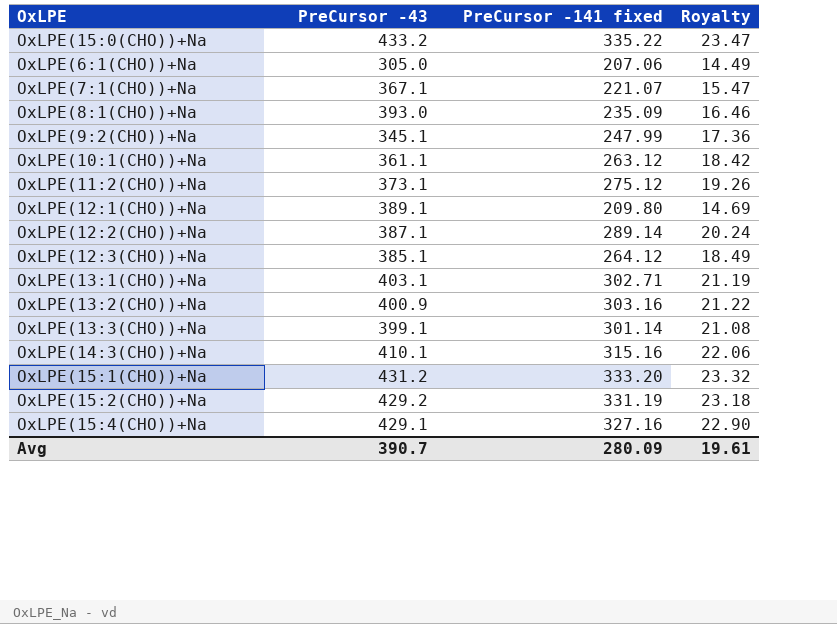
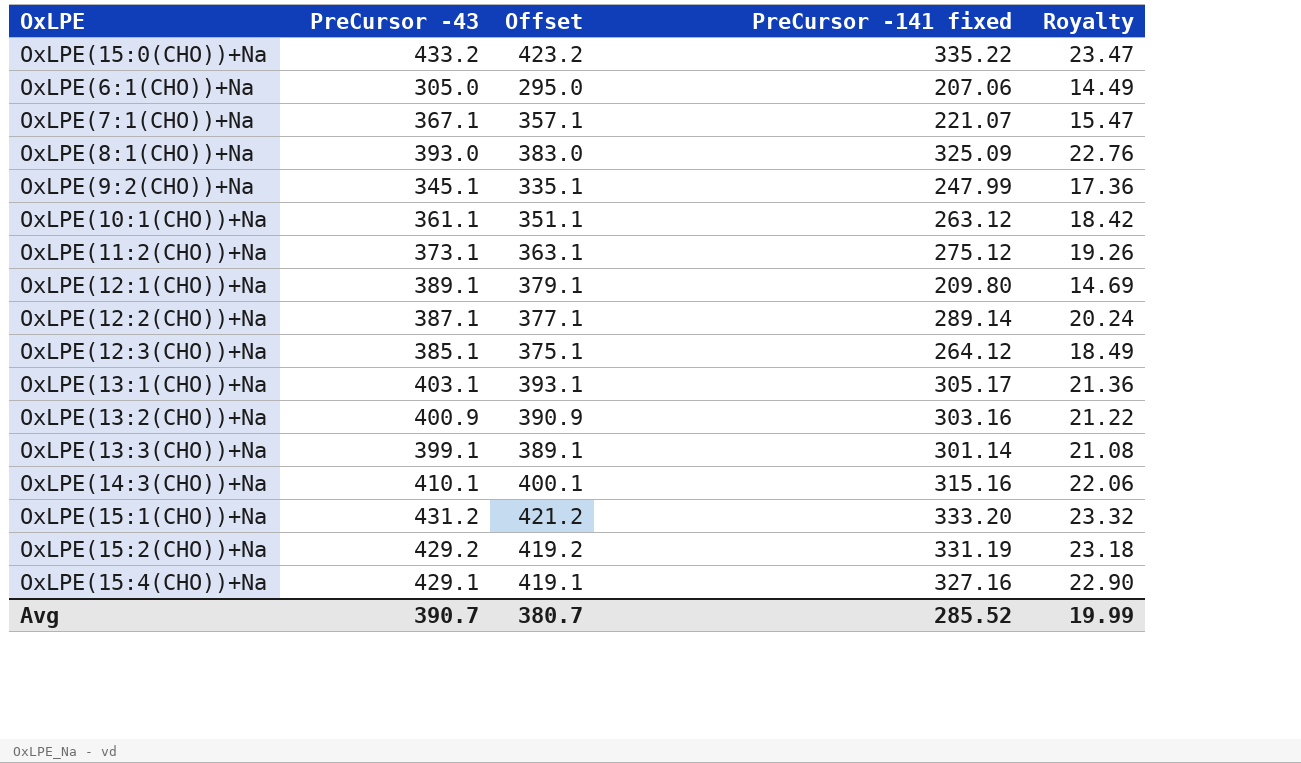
column Offset | formula: none -> [PreCursor -43] - 10
OxLPE(8:1(CHO))+Na | PreCursor -141 fixed: 235.09 -> 325.09
OxLPE(8:1(CHO))+Na | Royalty: 16.46 -> 22.76
OxLPE(13:1(CHO))+Na | PreCursor -141 fixed: 302.71 -> 305.17
OxLPE(13:1(CHO))+Na | Royalty: 21.19 -> 21.36
Avg | PreCursor -141 fixed: 280.09 -> 285.52
Avg | Royalty: 19.61 -> 19.99

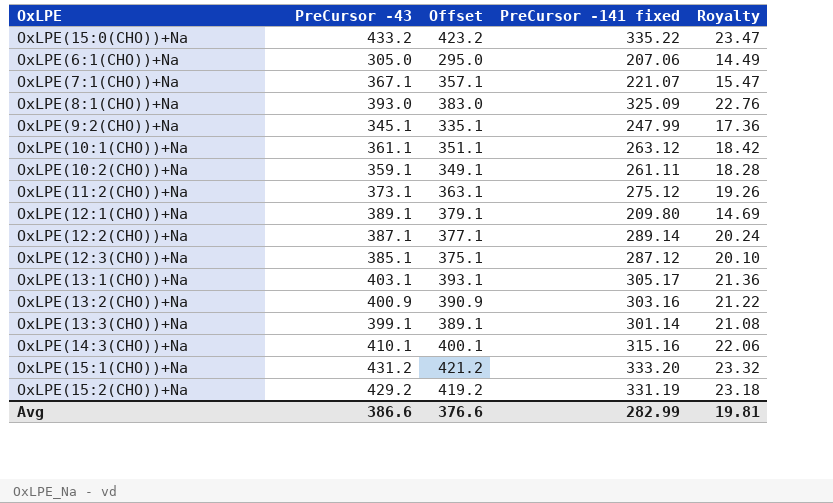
row OxLPE(15:4(CHO))+Na: 429.1 | 419.1 | 327.16 | 22.90 -> none
row OxLPE(10:2(CHO))+Na: none -> 359.1 | 349.1 | 261.11 | 18.28
OxLPE(12:3(CHO))+Na | PreCursor -141 fixed: 264.12 -> 287.12
OxLPE(12:3(CHO))+Na | Royalty: 18.49 -> 20.10
Avg | PreCursor -43: 390.7 -> 386.6
Avg | Offset: 380.7 -> 376.6
Avg | PreCursor -141 fixed: 285.52 -> 282.99
Avg | Royalty: 19.99 -> 19.81

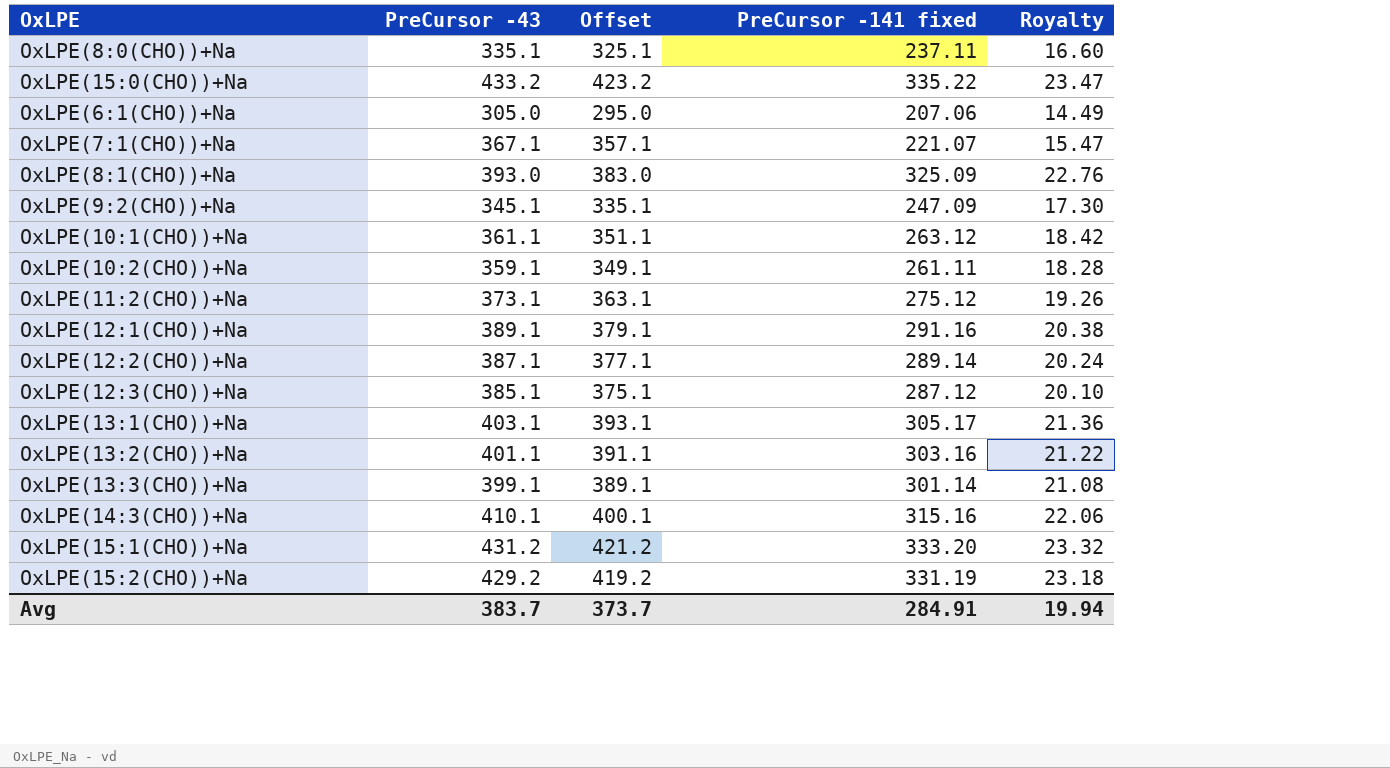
row OxLPE(8:0(CHO))+Na: none -> 335.1 | 325.1 | 237.11 | 16.60
OxLPE(9:2(CHO))+Na | PreCursor -141 fixed: 247.99 -> 247.09
OxLPE(9:2(CHO))+Na | Royalty: 17.36 -> 17.30
OxLPE(12:1(CHO))+Na | PreCursor -141 fixed: 209.80 -> 291.16
OxLPE(12:1(CHO))+Na | Royalty: 14.69 -> 20.38
OxLPE(13:2(CHO))+Na | PreCursor -43: 400.9 -> 401.1
OxLPE(13:2(CHO))+Na | Offset: 390.9 -> 391.1
Avg | PreCursor -43: 386.6 -> 383.7
Avg | Offset: 376.6 -> 373.7
Avg | PreCursor -141 fixed: 282.99 -> 284.91
Avg | Royalty: 19.81 -> 19.94

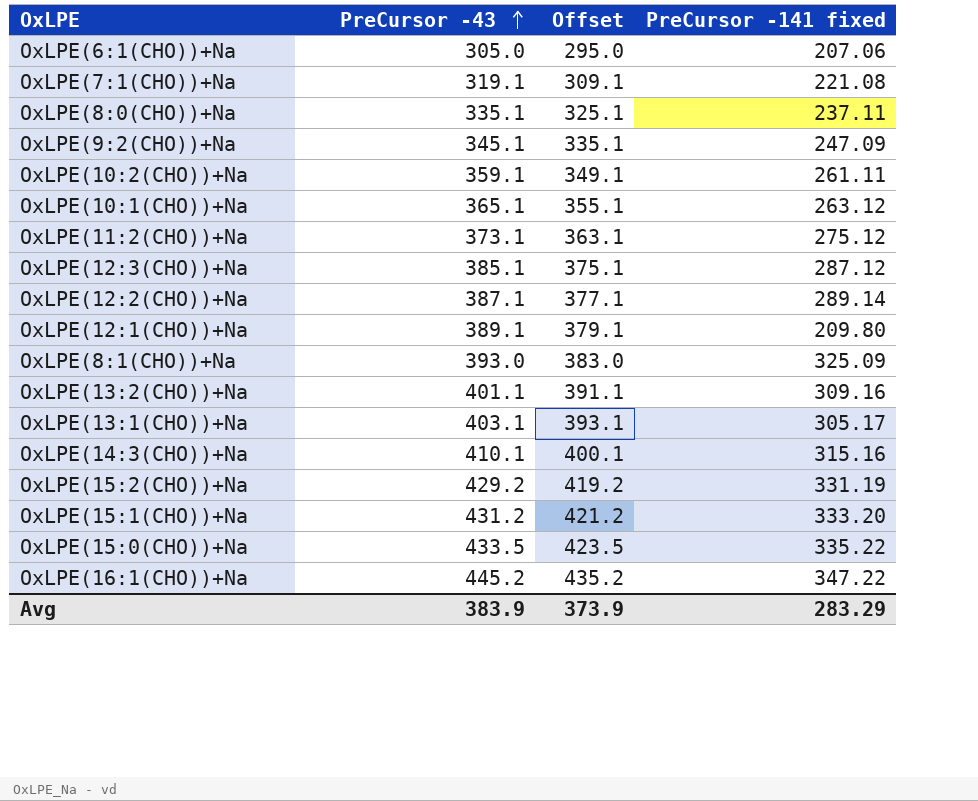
row order: none -> PreCursor -43 ascending
column Royalty | formula: [PreCursor -141 fixed] * 0.07 -> none
row OxLPE(13:3(CHO))+Na: 399.1 | 389.1 | 301.14 | 21.08 -> none
OxLPE(7:1(CHO))+Na | PreCursor -43: 367.1 -> 319.1
OxLPE(7:1(CHO))+Na | Offset: 357.1 -> 309.1
OxLPE(7:1(CHO))+Na | PreCursor -141 fixed: 221.07 -> 221.08
OxLPE(10:1(CHO))+Na | PreCursor -43: 361.1 -> 365.1
OxLPE(10:1(CHO))+Na | Offset: 351.1 -> 355.1
OxLPE(12:1(CHO))+Na | PreCursor -141 fixed: 291.16 -> 209.80
OxLPE(13:2(CHO))+Na | PreCursor -141 fixed: 303.16 -> 309.16
OxLPE(15:0(CHO))+Na | PreCursor -43: 433.2 -> 433.5
OxLPE(15:0(CHO))+Na | Offset: 423.2 -> 423.5
row OxLPE(16:1(CHO))+Na: none -> 445.2 | 435.2 | 347.22
Avg | PreCursor -43: 383.7 -> 383.9
Avg | Offset: 373.7 -> 373.9
Avg | PreCursor -141 fixed: 284.91 -> 283.29

